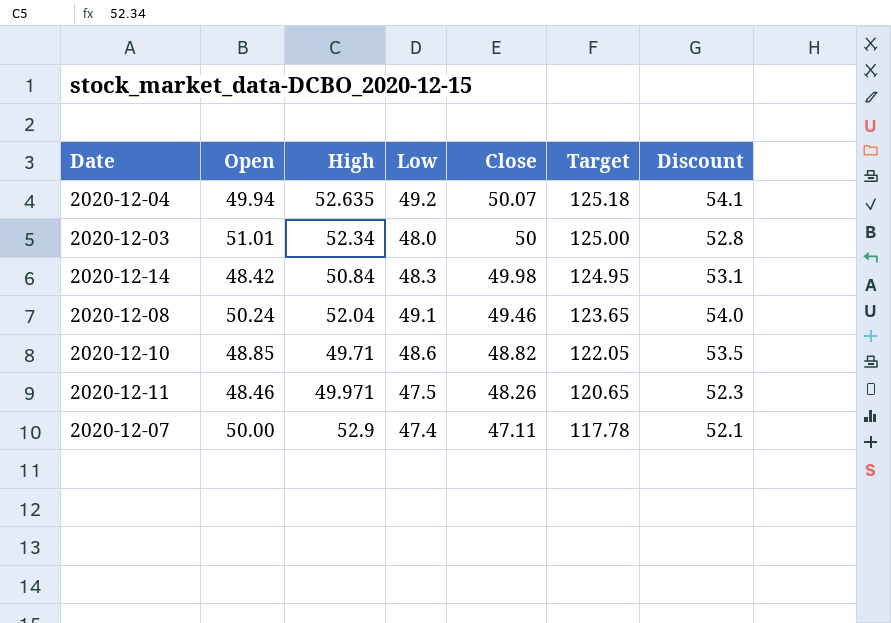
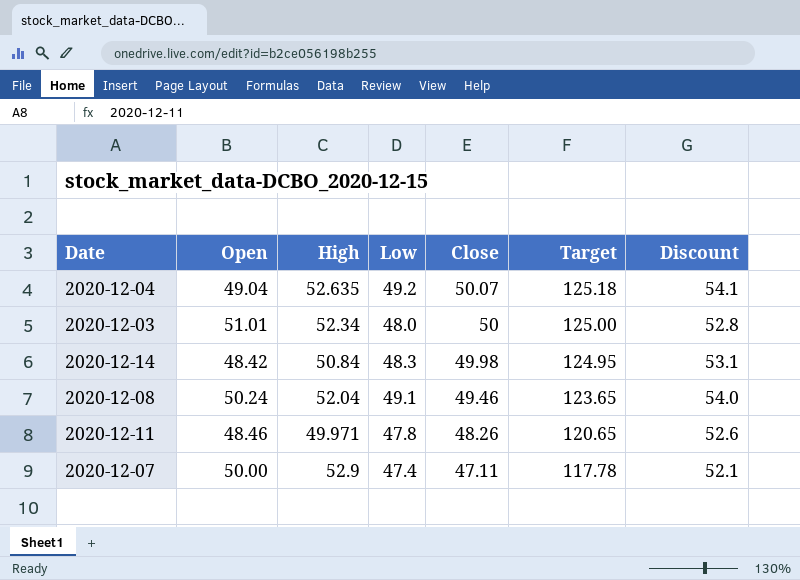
row 2020-12-10: 48.85 | 49.71 | 48.6 | 48.82 | 122.05 | 53.5 -> none
2020-12-04 | Open: 49.94 -> 49.04
2020-12-11 | Low: 47.5 -> 47.8
2020-12-11 | Discount: 52.3 -> 52.6

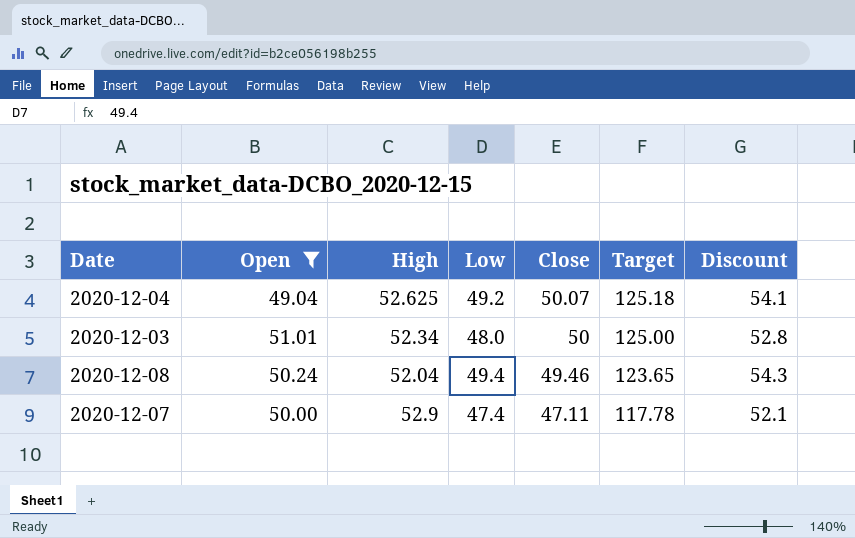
filter: none -> Open >= 49.04
2020-12-04 | High: 52.635 -> 52.625
2020-12-08 | Low: 49.1 -> 49.4
2020-12-08 | Discount: 54.0 -> 54.3

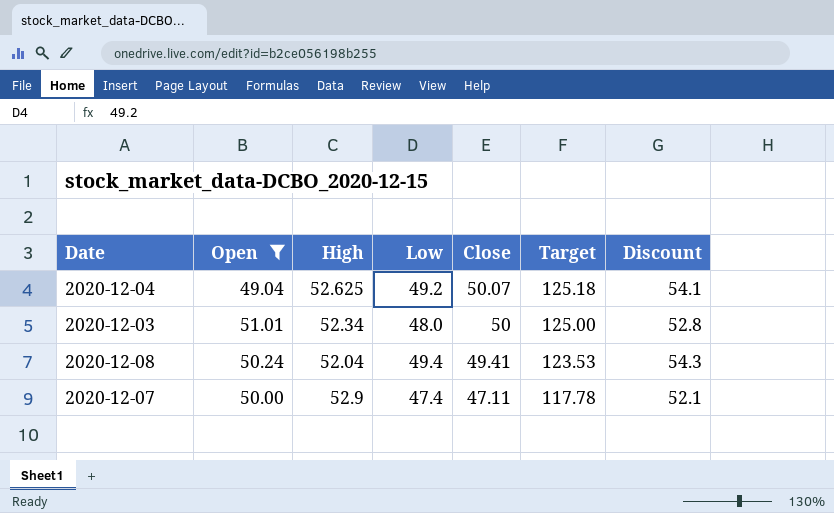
2020-12-08 | Close: 49.46 -> 49.41
2020-12-08 | Target: 123.65 -> 123.53

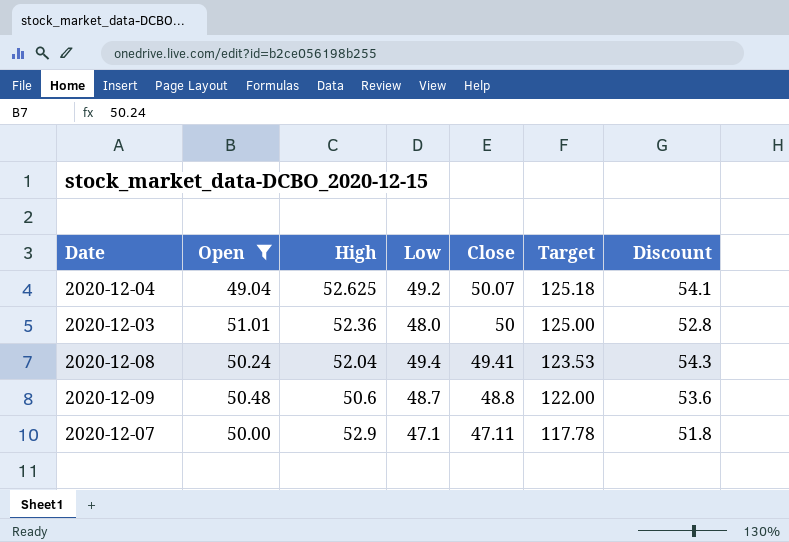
2020-12-03 | High: 52.34 -> 52.36
row 2020-12-09: none -> 50.48 | 50.6 | 48.7 | 48.8 | 122.00 | 53.6
2020-12-07 | Low: 47.4 -> 47.1
2020-12-07 | Discount: 52.1 -> 51.8

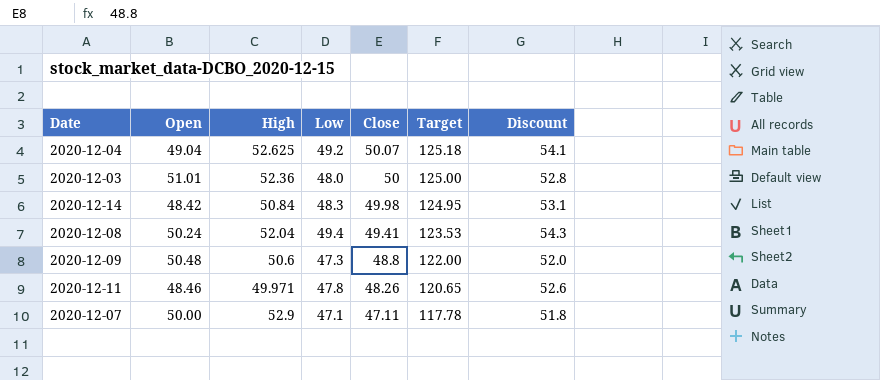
filter: Open >= 49.04 -> none
2020-12-09 | Low: 48.7 -> 47.3
2020-12-09 | Discount: 53.6 -> 52.0

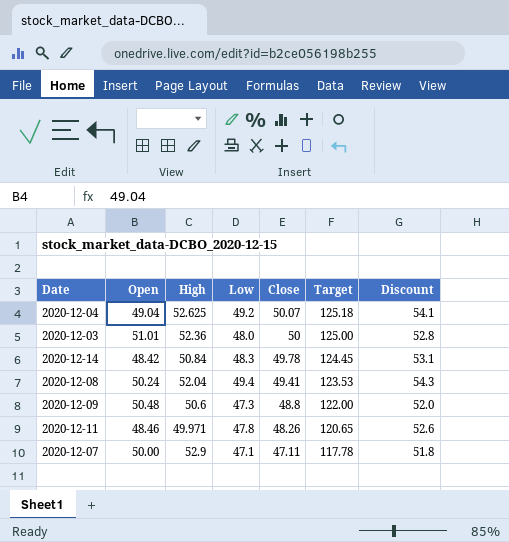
2020-12-14 | Close: 49.98 -> 49.78
2020-12-14 | Target: 124.95 -> 124.45

